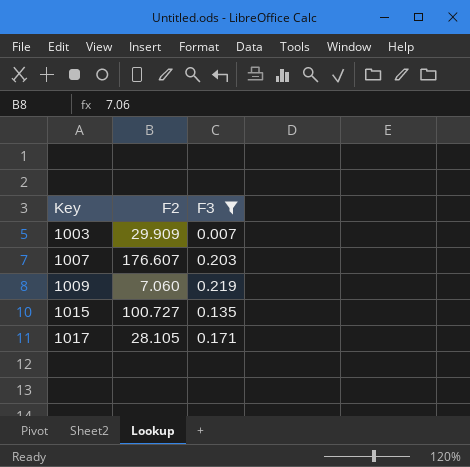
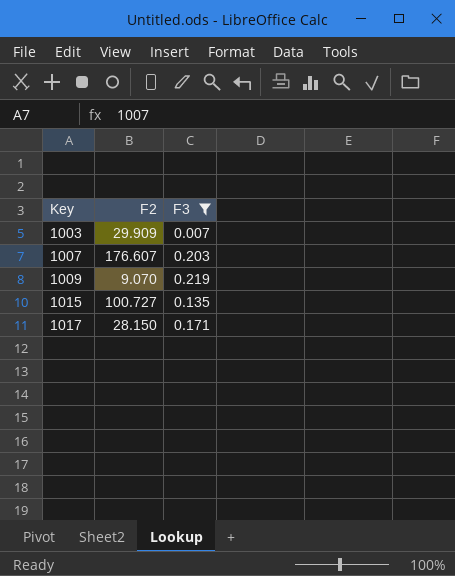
1009 | F2: 7.060 -> 9.070
1017 | F2: 28.105 -> 28.150

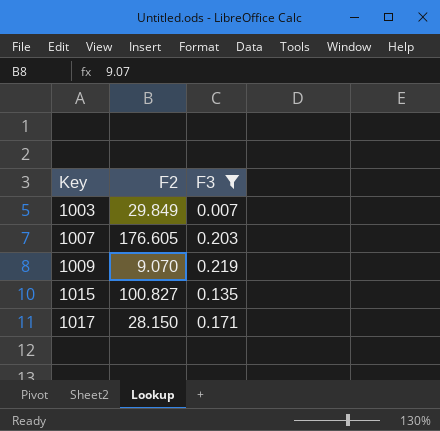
1003 | F2: 29.909 -> 29.849
1007 | F2: 176.607 -> 176.605
1015 | F2: 100.727 -> 100.827

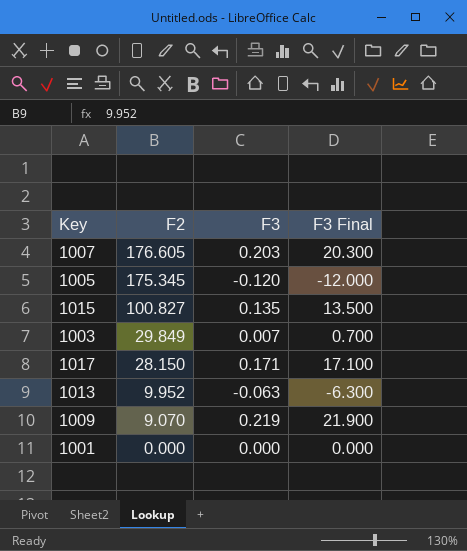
filter: F3 >= 0.007 -> none
row order: Key ascending -> F2 descending
column F3 Final | formula: none -> [F3] * 100

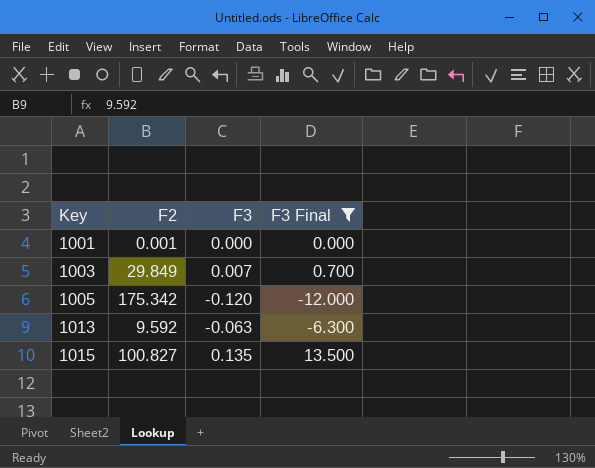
filter: none -> F3 Final <= 13.500
row order: F2 descending -> Key ascending
1001 | F2: 0.000 -> 0.001
1005 | F2: 175.345 -> 175.342
1013 | F2: 9.952 -> 9.592

